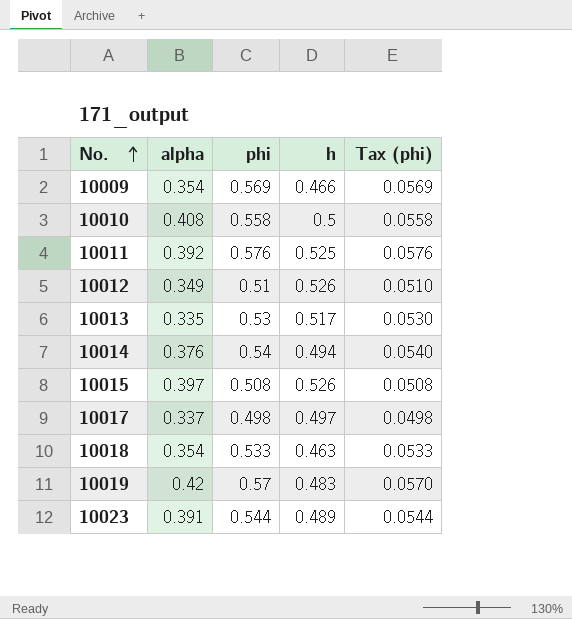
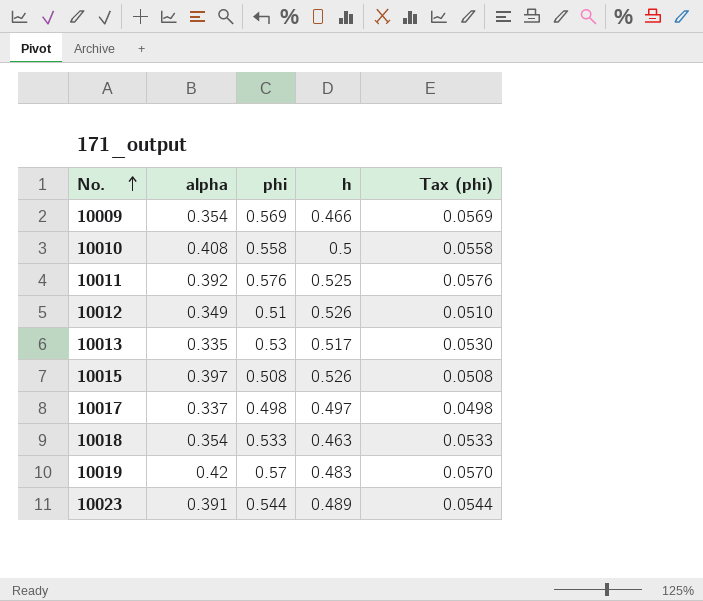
row 10014: 0.376 | 0.54 | 0.494 | 0.0540 -> none

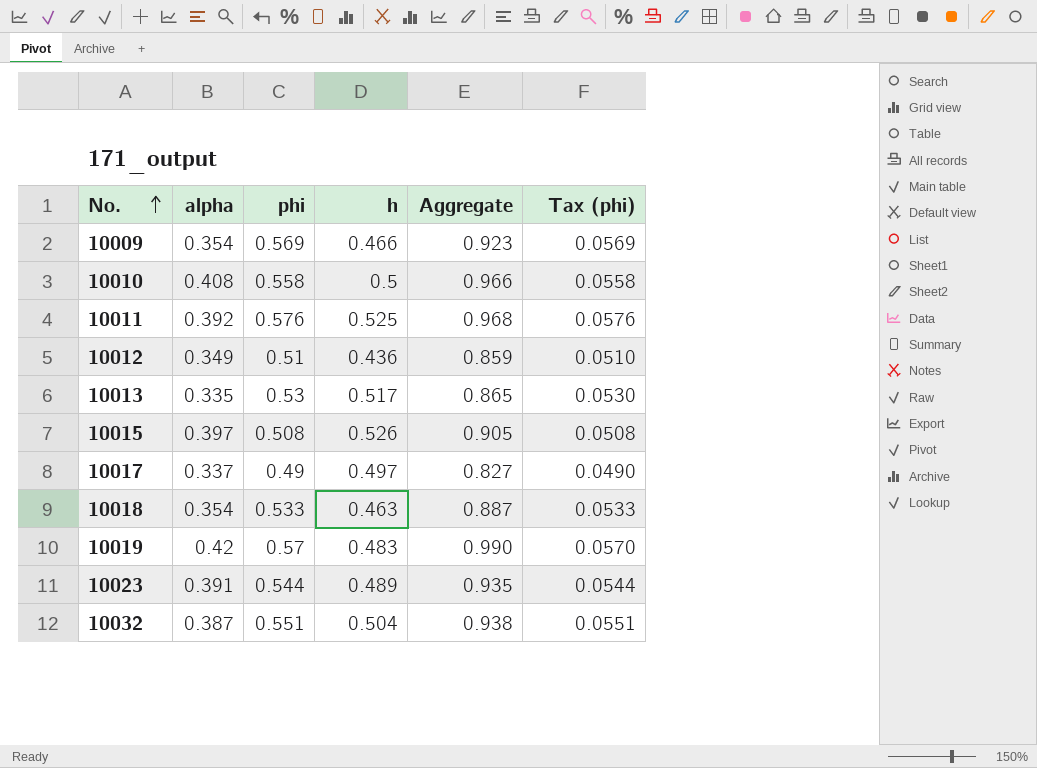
column Aggregate | formula: none -> [alpha] + [phi]
10012 | h: 0.526 -> 0.436
10017 | phi: 0.498 -> 0.49
10017 | Tax (phi): 0.0498 -> 0.0490
row 10032: none -> 0.387 | 0.551 | 0.504 | 0.938 | 0.0551

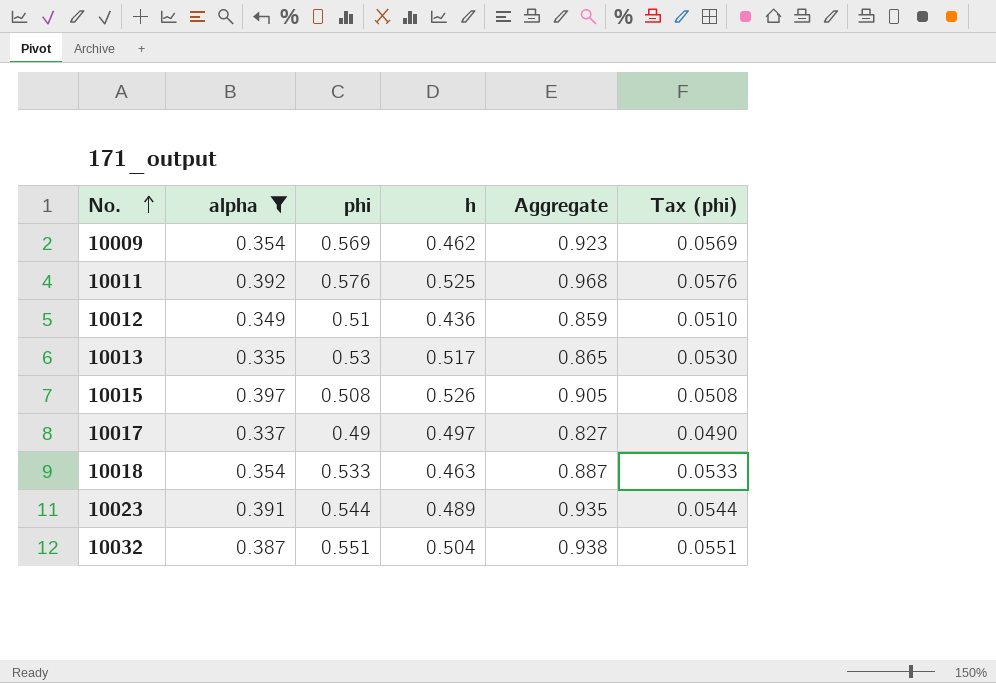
filter: none -> alpha <= 0.397
10009 | h: 0.466 -> 0.462

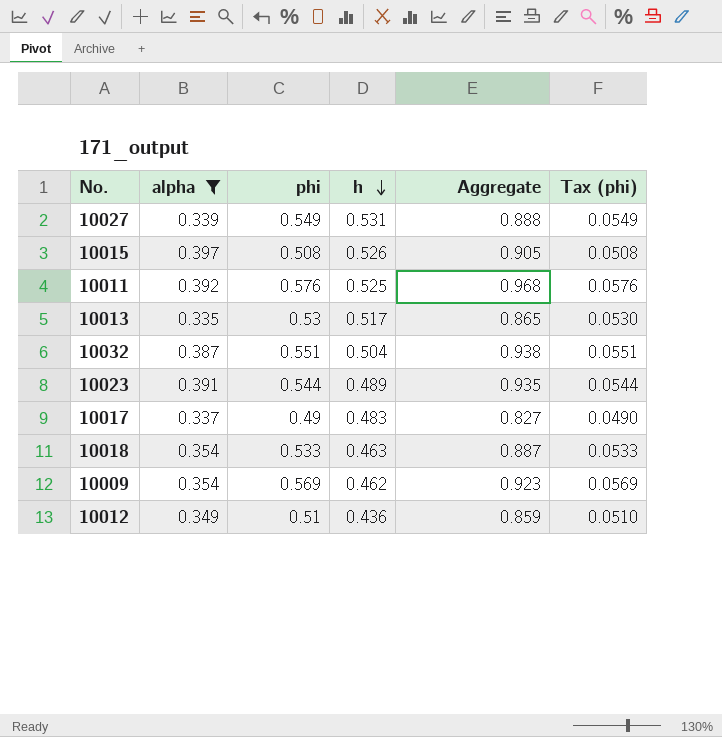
row order: No. ascending -> h descending
row 10027: none -> 0.339 | 0.549 | 0.531 | 0.888 | 0.0549
10017 | h: 0.497 -> 0.483

